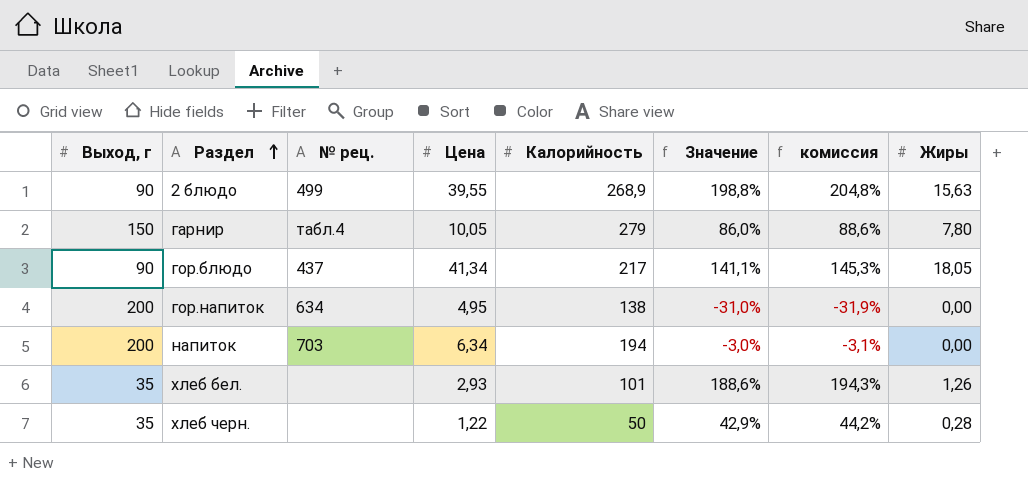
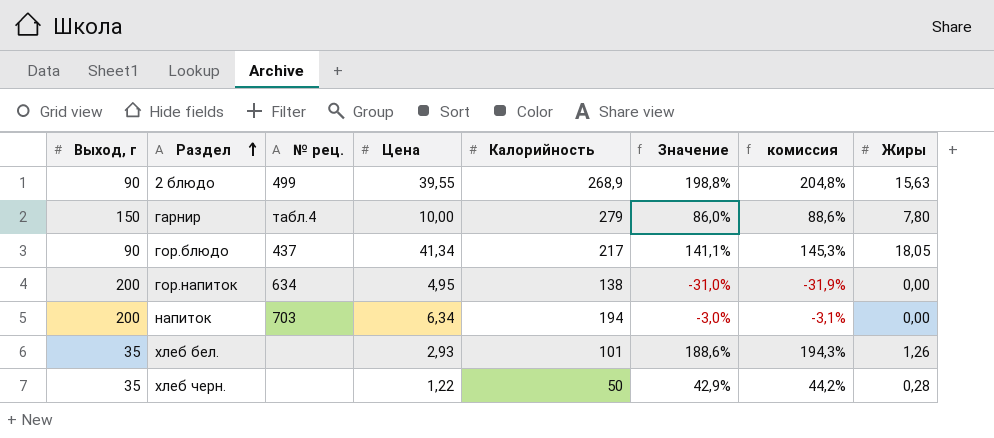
гарнир | Цена: 10,05 -> 10,00

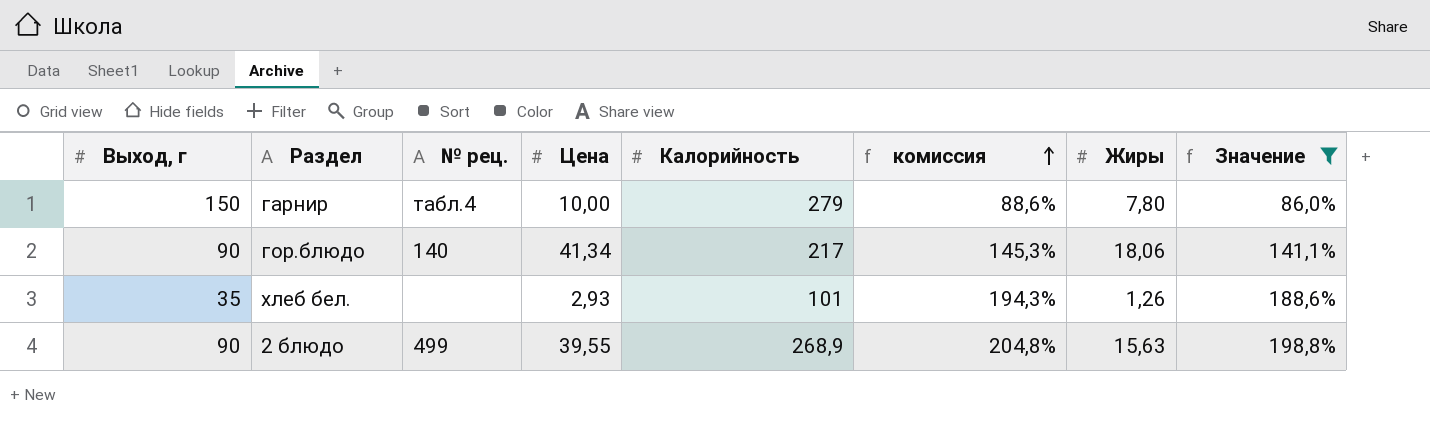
filter: none -> Значение >= 86,0%
row order: Раздел ascending -> комиссия ascending
column Значение | position: 6 -> 8
гор.блюдо | № рец.: 437 -> 140
гор.блюдо | Жиры: 18,05 -> 18,06

